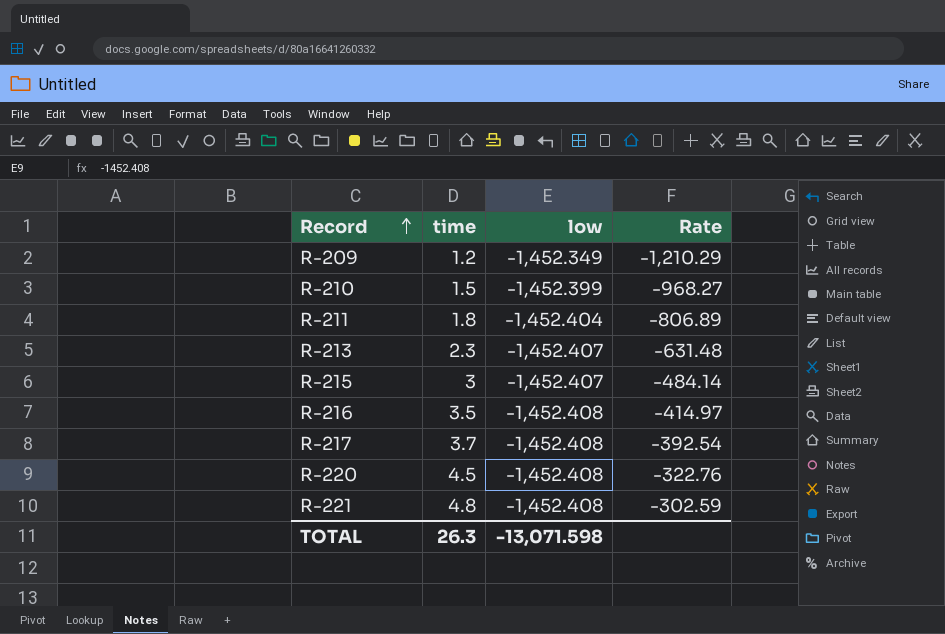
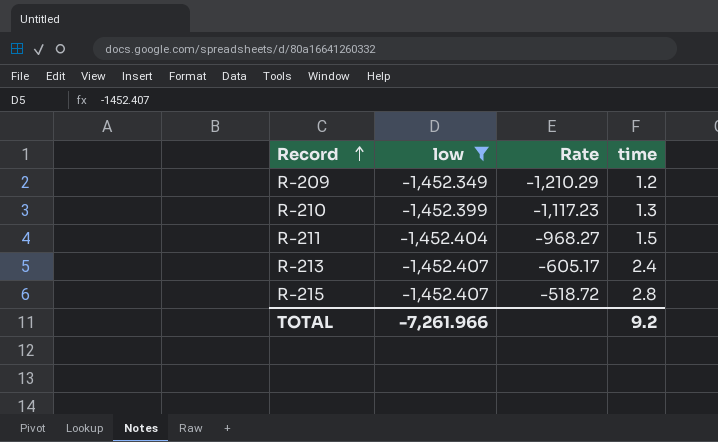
filter: none -> low != -1,452.408
column time | position: 2 -> 4
R-210 | Rate: -968.27 -> -1,117.23
R-210 | time: 1.5 -> 1.3
R-211 | Rate: -806.89 -> -968.27
R-211 | time: 1.8 -> 1.5
R-213 | Rate: -631.48 -> -605.17
R-213 | time: 2.3 -> 2.4
R-215 | Rate: -484.14 -> -518.72
R-215 | time: 3 -> 2.8
TOTAL | low: -13,071.598 -> -7,261.966
TOTAL | time: 26.3 -> 9.2

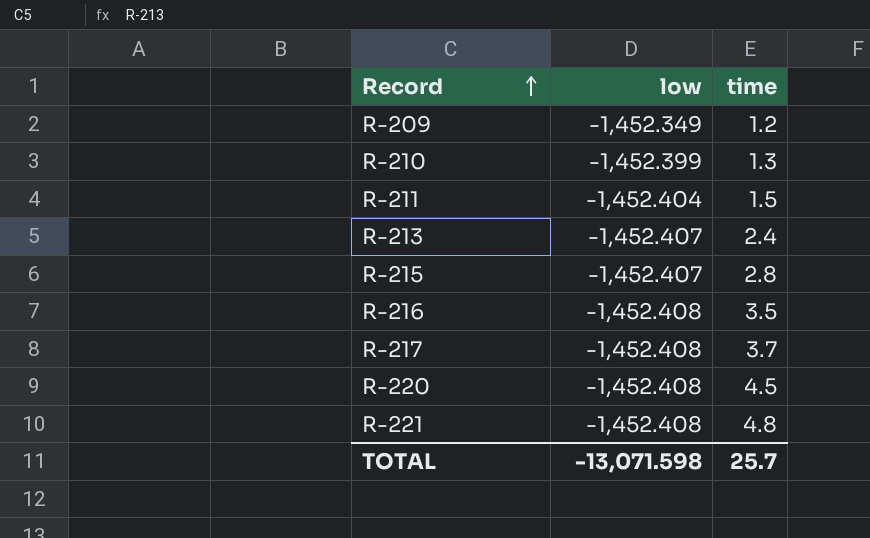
filter: low != -1,452.408 -> none
column Rate | formula: [low] / [time] -> none
TOTAL | low: -7,261.966 -> -13,071.598
TOTAL | time: 9.2 -> 25.7

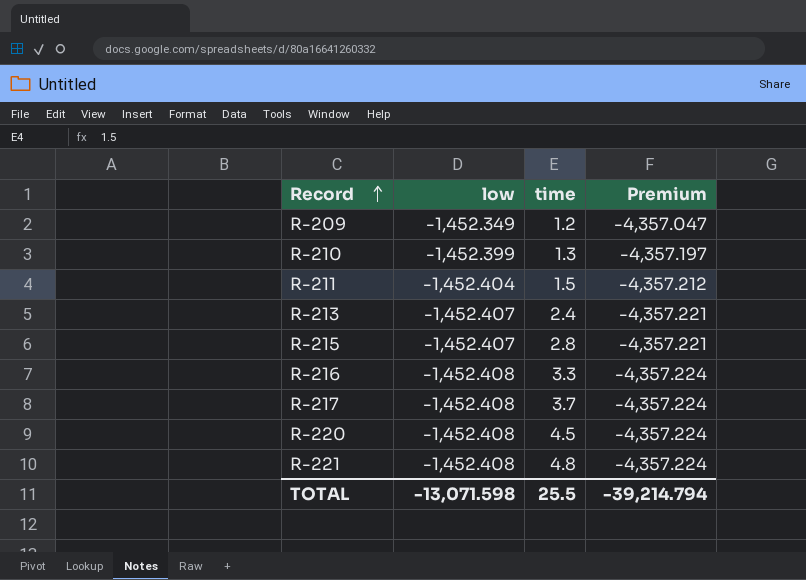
column Premium | formula: none -> [low] * 3
R-216 | time: 3.5 -> 3.3
TOTAL | time: 25.7 -> 25.5

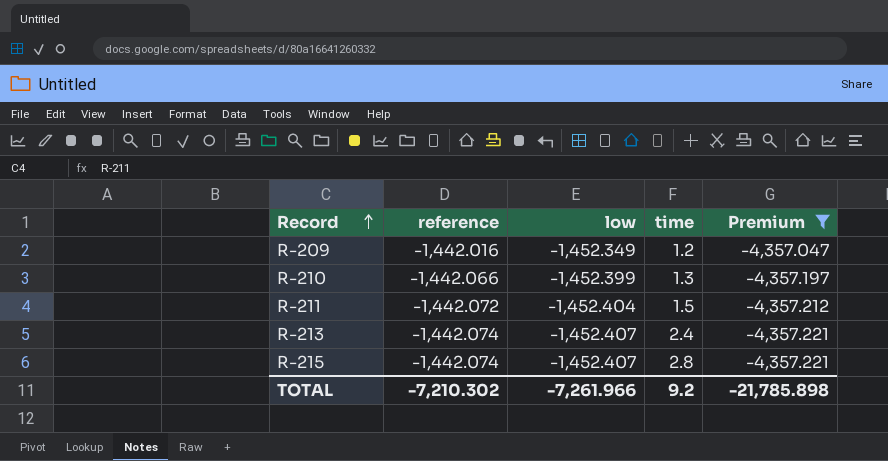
filter: none -> Premium != -4,357.224
column reference | position: none -> 2
TOTAL | low: -13,071.598 -> -7,261.966
TOTAL | time: 25.5 -> 9.2
TOTAL | Premium: -39,214.794 -> -21,785.898

